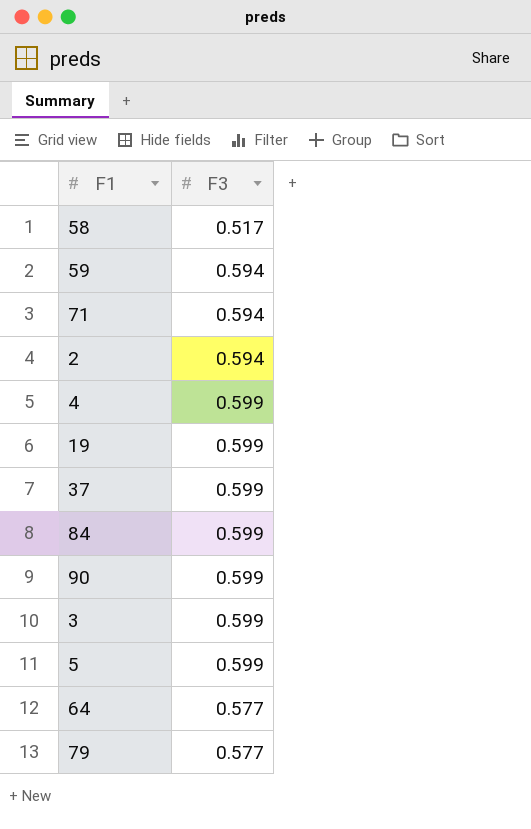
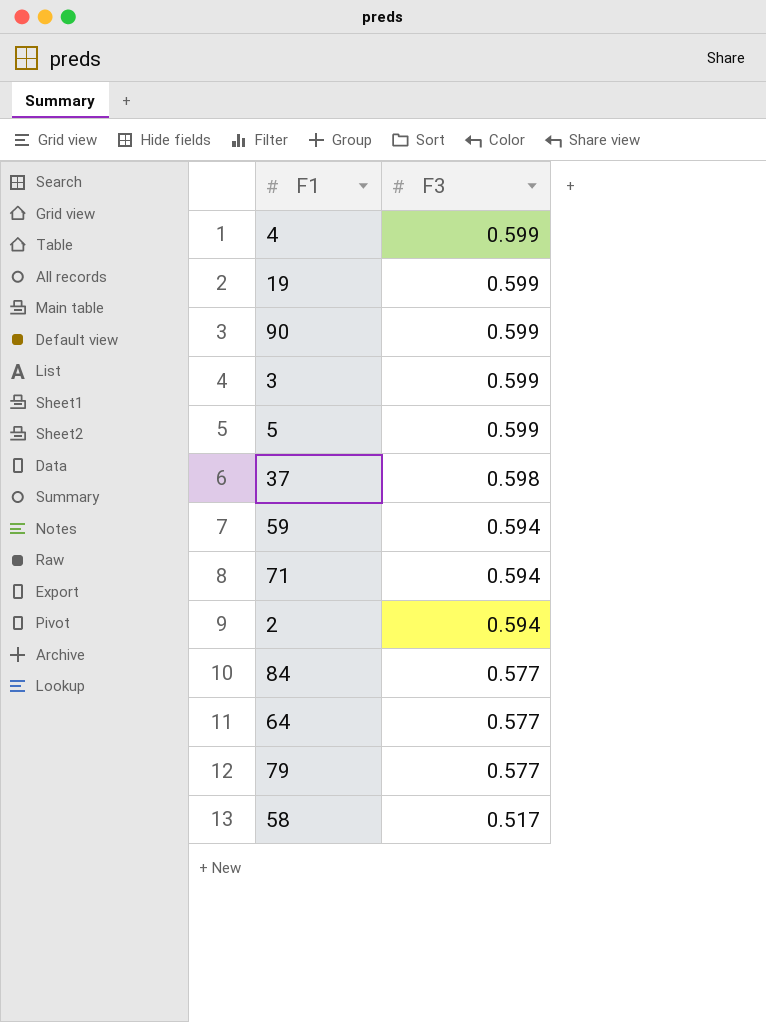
row order: none -> F3 descending
37 | F3: 0.599 -> 0.598
84 | F3: 0.599 -> 0.577

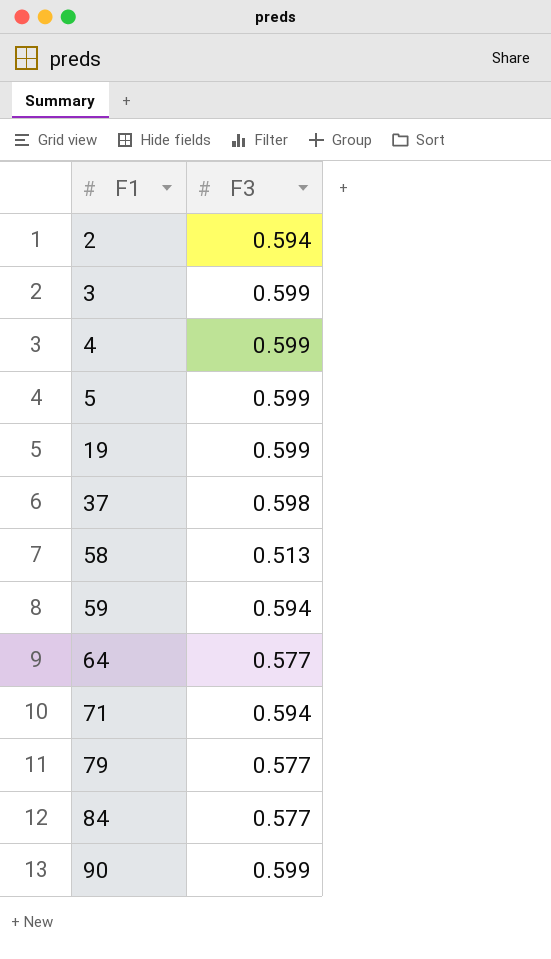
row order: F3 descending -> F1 ascending
58 | F3: 0.517 -> 0.513

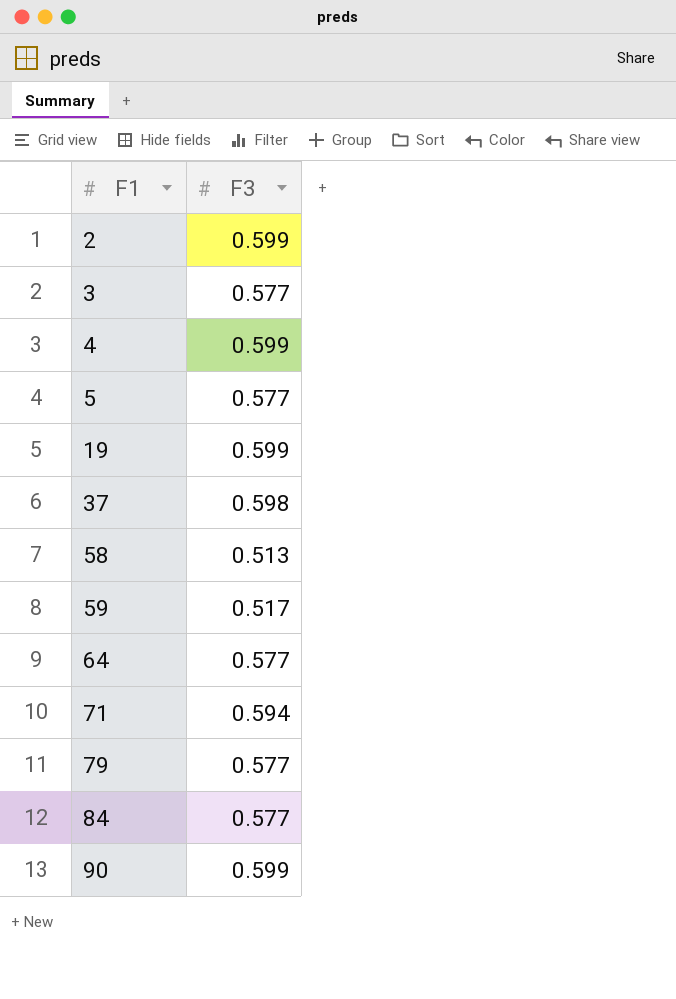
2 | F3: 0.594 -> 0.599
3 | F3: 0.599 -> 0.577
5 | F3: 0.599 -> 0.577
59 | F3: 0.594 -> 0.517

